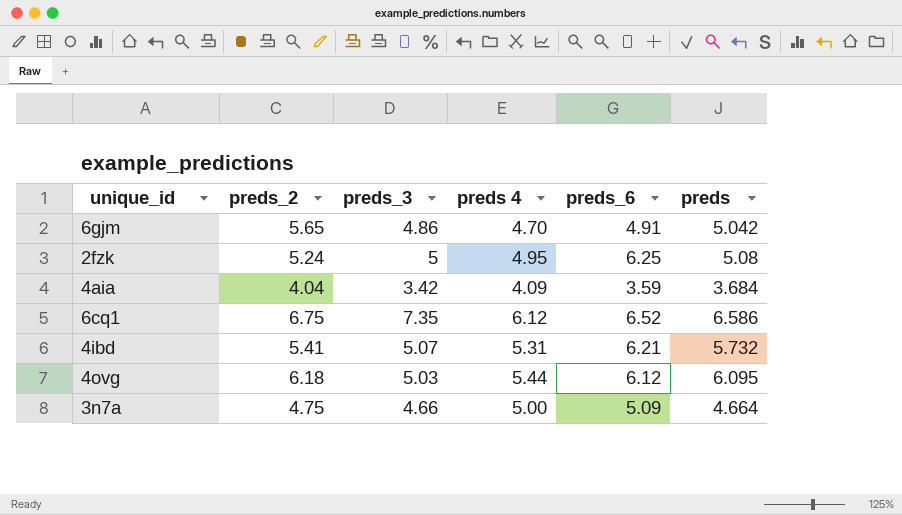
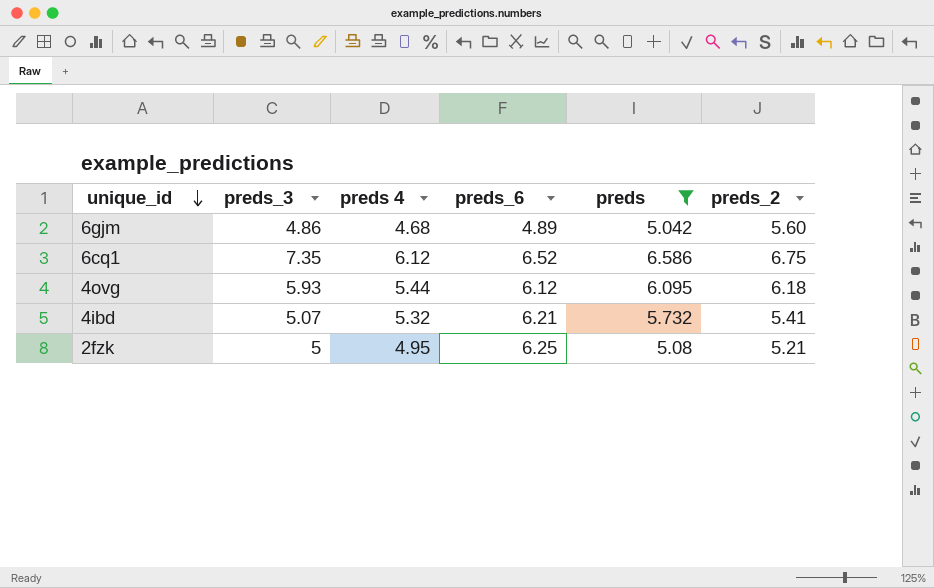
filter: none -> preds >= 5.042
row order: none -> unique_id descending
column preds_2 | position: 2 -> 6
6gjm | preds 4: 4.70 -> 4.68
6gjm | preds_6: 4.91 -> 4.89
6gjm | preds_2: 5.65 -> 5.60
4ovg | preds_3: 5.03 -> 5.93
4ibd | preds 4: 5.31 -> 5.32
2fzk | preds_2: 5.24 -> 5.21

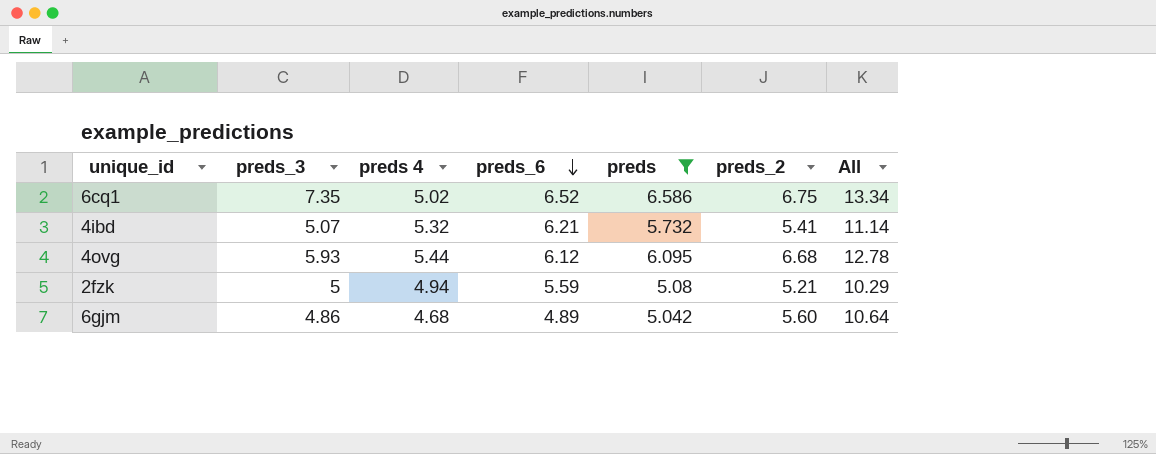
row order: unique_id descending -> preds_6 descending
column All | formula: none -> [preds] + [preds_2]
6cq1 | preds 4: 6.12 -> 5.02
4ovg | preds_2: 6.18 -> 6.68
2fzk | preds 4: 4.95 -> 4.94
2fzk | preds_6: 6.25 -> 5.59

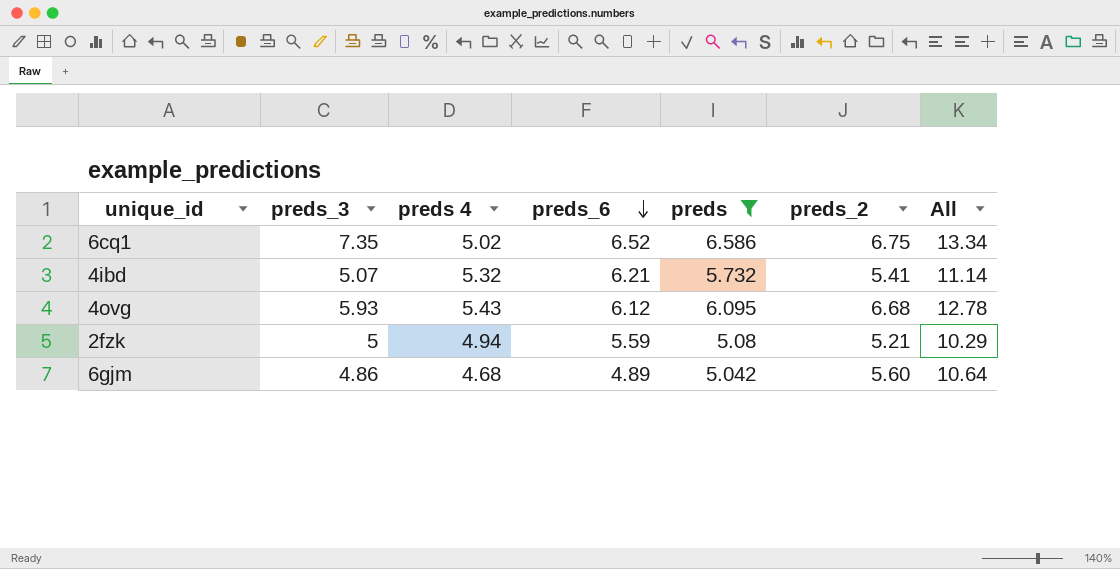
4ovg | preds 4: 5.44 -> 5.43

